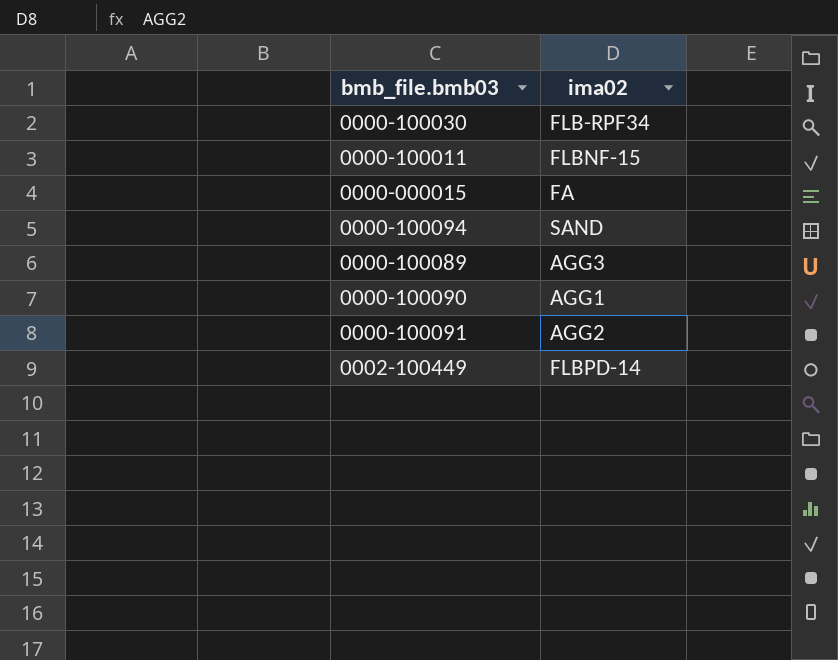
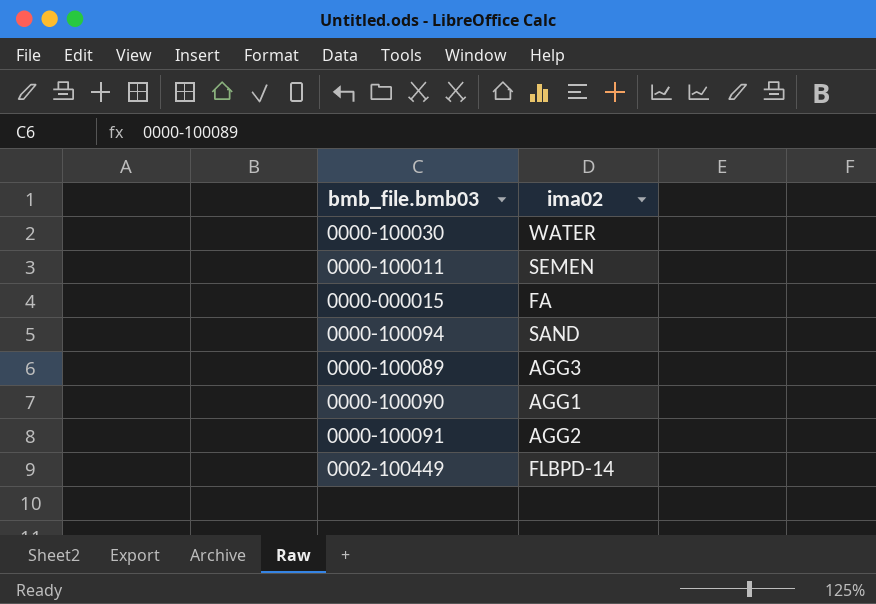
0000-100030 | ima02: FLB-RPF34 -> WATER
0000-100011 | ima02: FLBNF-15 -> SEMEN

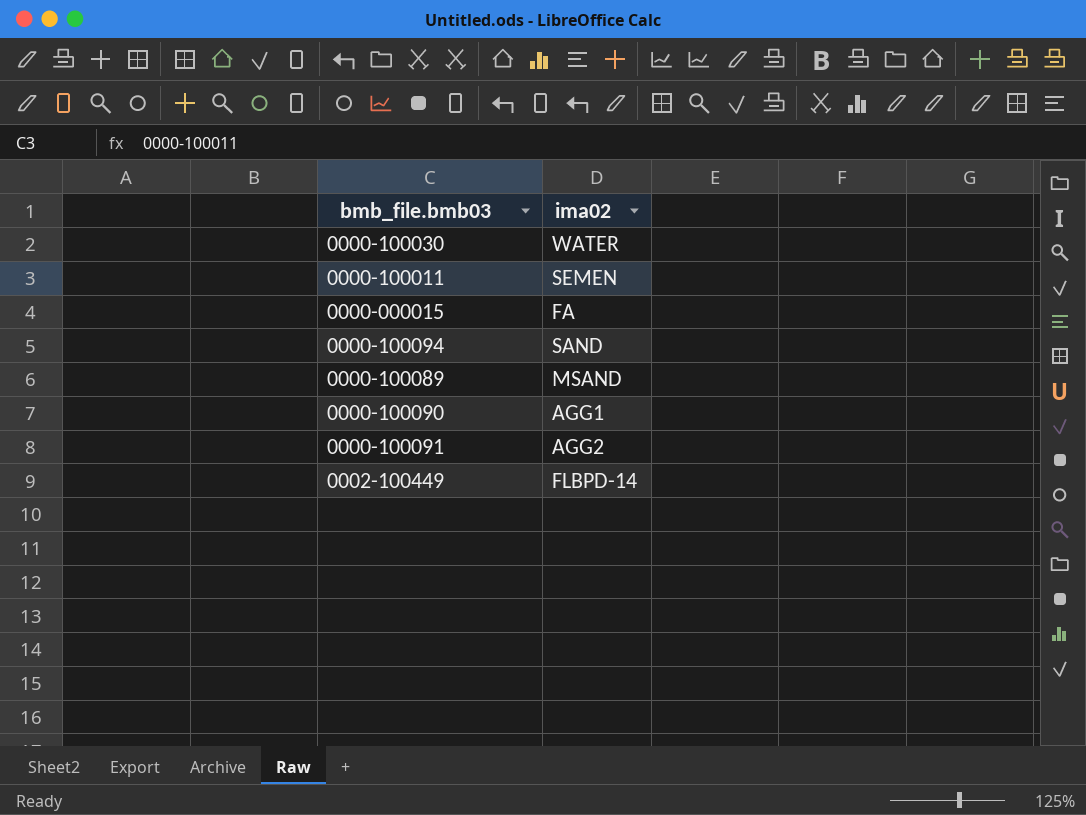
0000-100089 | ima02: AGG3 -> MSAND

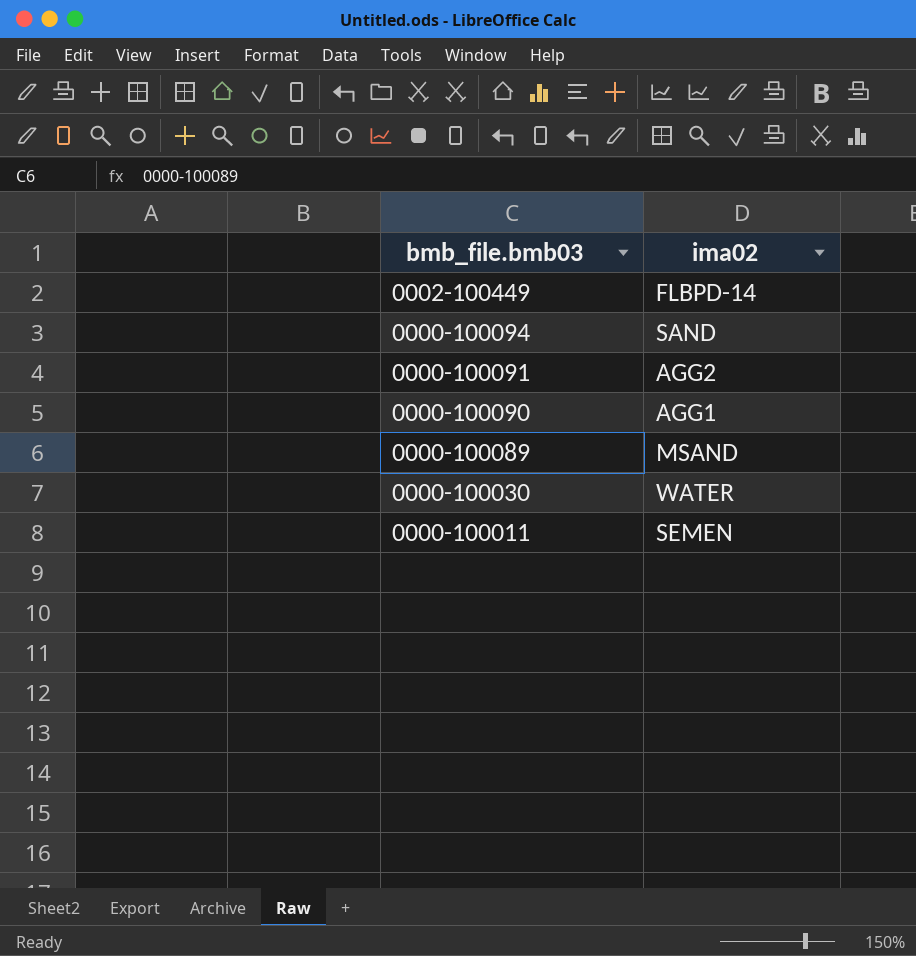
row order: none -> bmb_file.bmb03 descending
row 0000-000015: FA -> none

